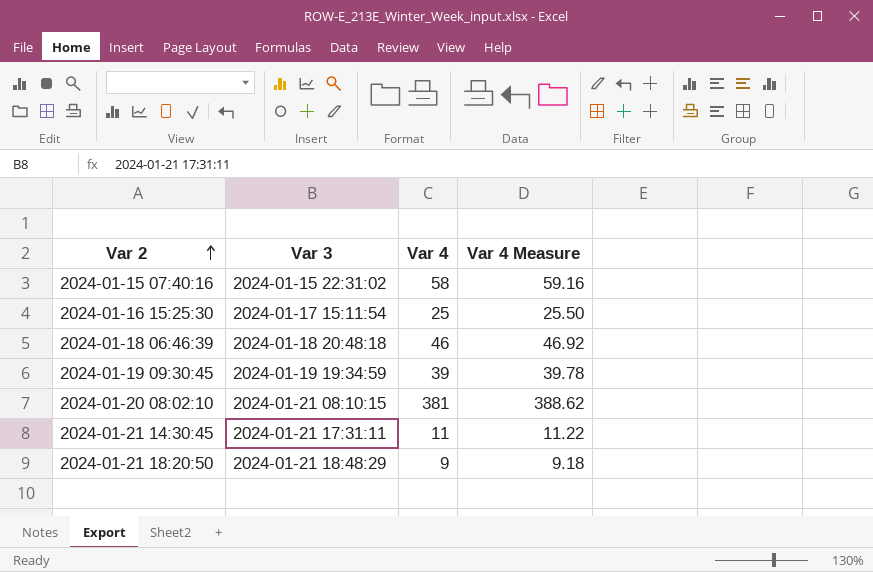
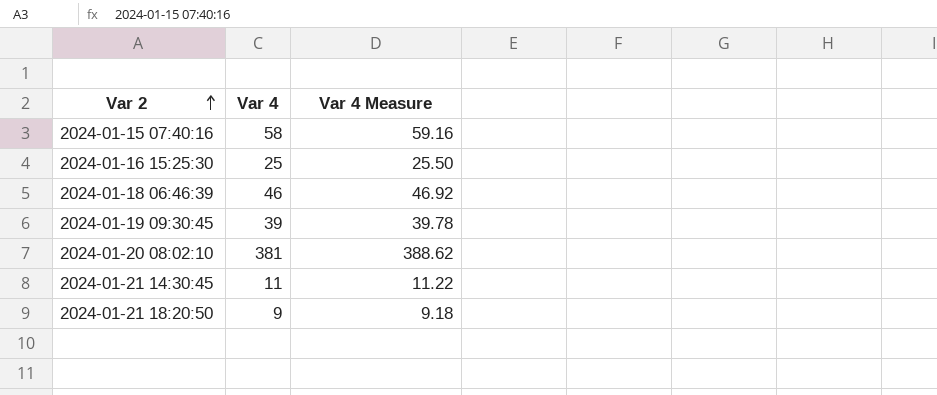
column Var 3 | position: 2 -> none

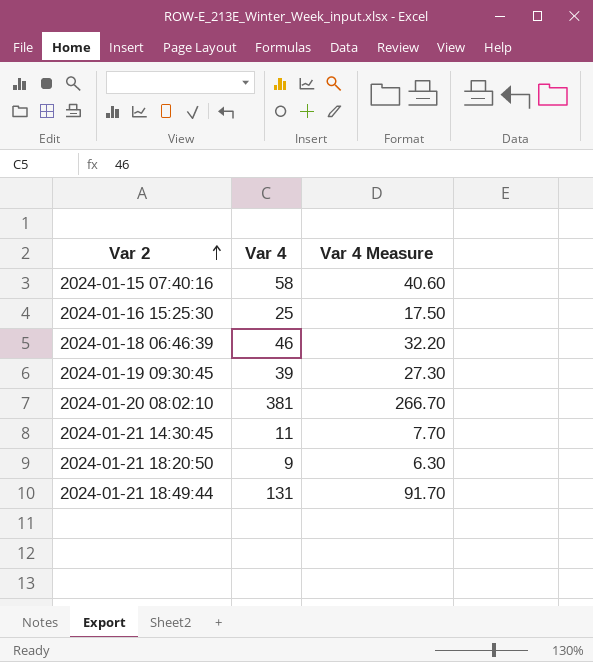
column Var 4 Measure | formula: [Var 4] * 1.02 -> [Var 4] * 0.7
row 2024-01-21 18:49:44: none -> 131 | 91.70

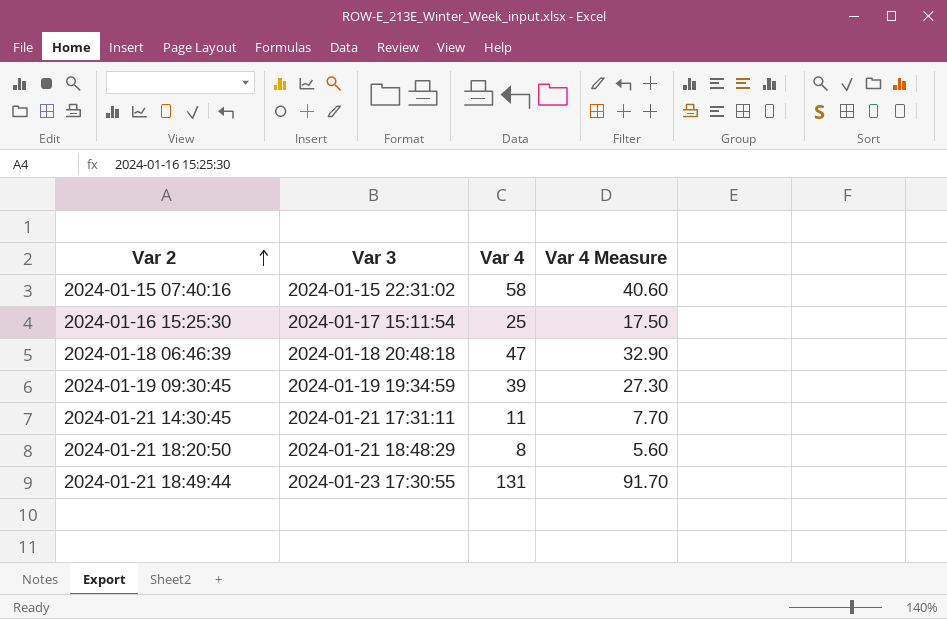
column Var 3 | position: none -> 2
row 2024-01-20 08:02:10: 381 | 266.70 -> none
2024-01-18 06:46:39 | Var 4: 46 -> 47
2024-01-18 06:46:39 | Var 4 Measure: 32.20 -> 32.90
2024-01-21 18:20:50 | Var 4: 9 -> 8
2024-01-21 18:20:50 | Var 4 Measure: 6.30 -> 5.60

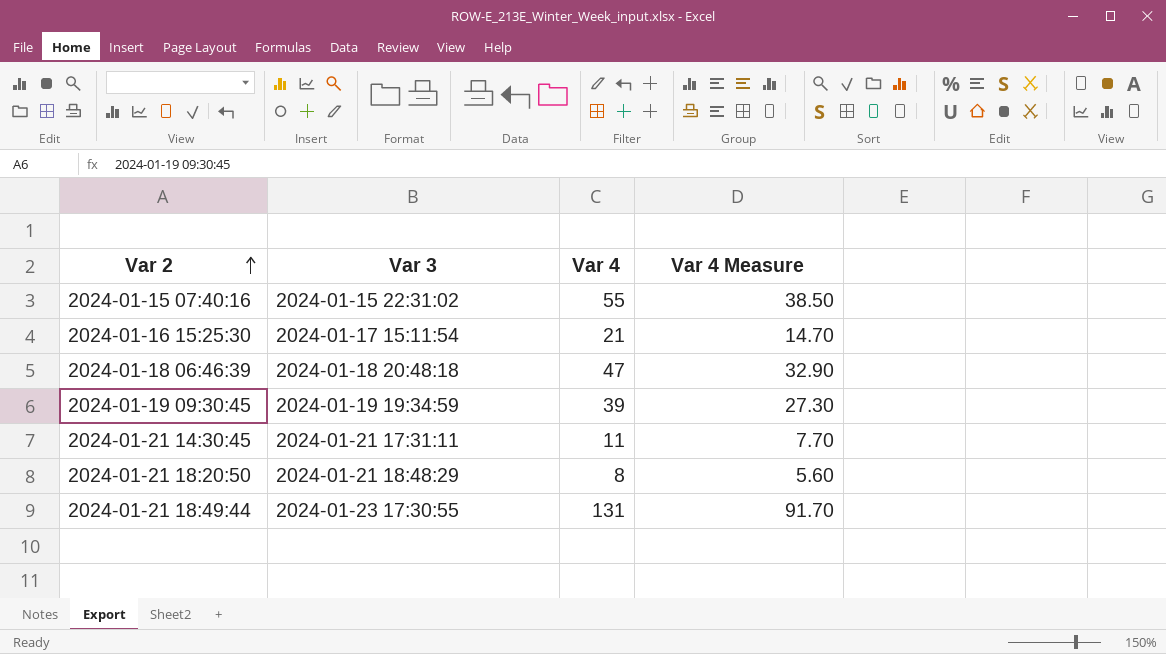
2024-01-15 07:40:16 | Var 4: 58 -> 55
2024-01-15 07:40:16 | Var 4 Measure: 40.60 -> 38.50
2024-01-16 15:25:30 | Var 4: 25 -> 21
2024-01-16 15:25:30 | Var 4 Measure: 17.50 -> 14.70

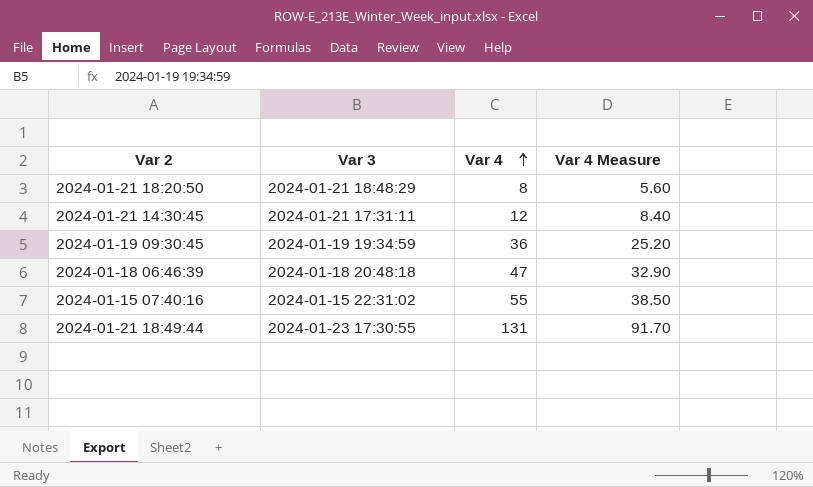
row order: Var 2 ascending -> Var 4 ascending
row 2024-01-16 15:25:30: 2024-01-17 15:11:54 | 21 | 14.70 -> none
2024-01-21 14:30:45 | Var 4: 11 -> 12
2024-01-21 14:30:45 | Var 4 Measure: 7.70 -> 8.40
2024-01-19 09:30:45 | Var 4: 39 -> 36
2024-01-19 09:30:45 | Var 4 Measure: 27.30 -> 25.20

